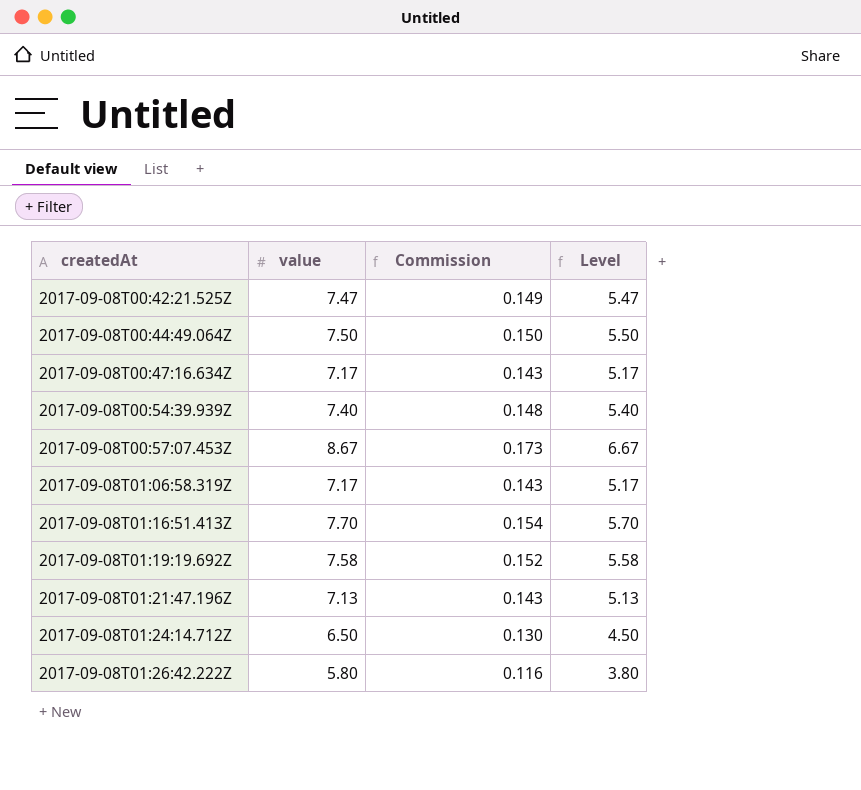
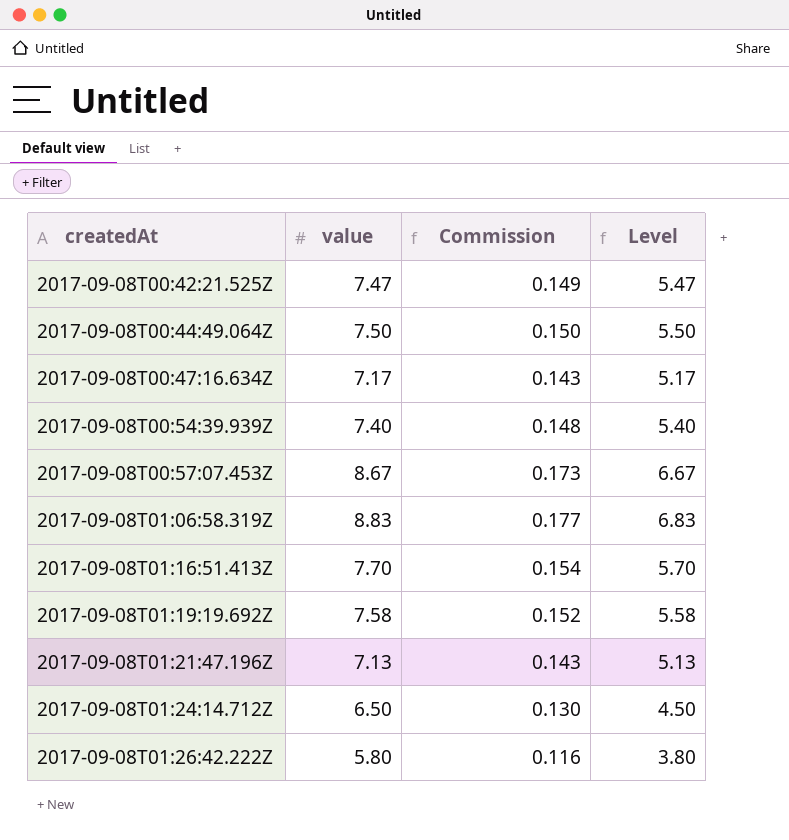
2017-09-08T01:06:58.319Z | value: 7.17 -> 8.83
2017-09-08T01:06:58.319Z | Commission: 0.143 -> 0.177
2017-09-08T01:06:58.319Z | Level: 5.17 -> 6.83

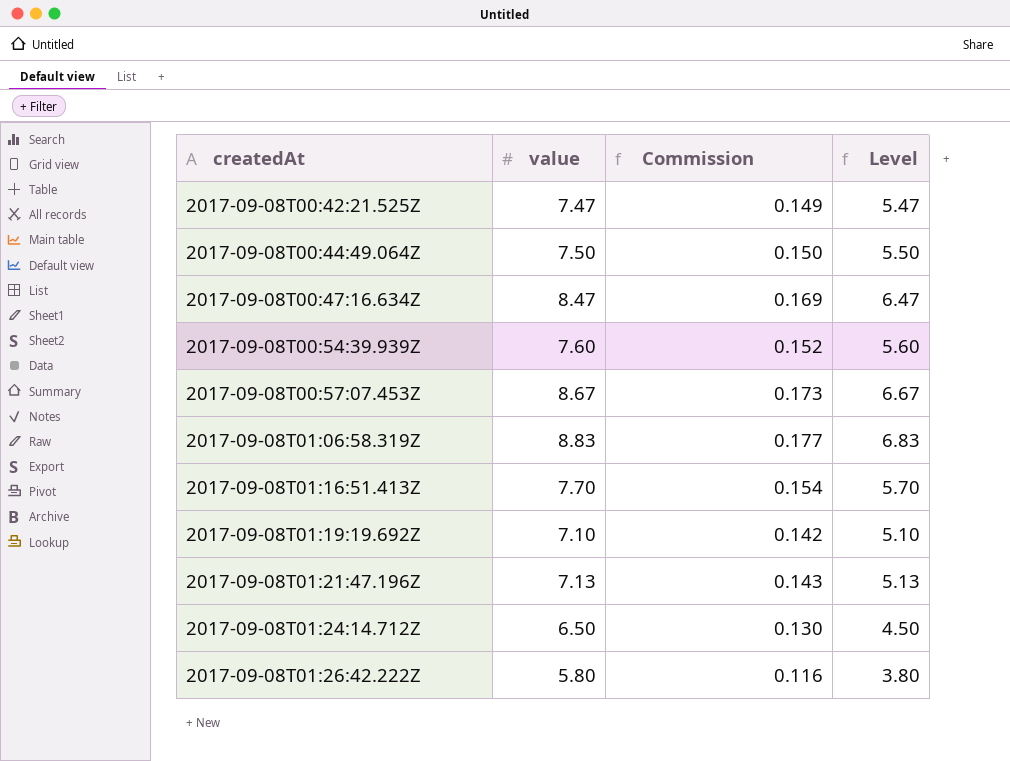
2017-09-08T00:47:16.634Z | value: 7.17 -> 8.47
2017-09-08T00:47:16.634Z | Commission: 0.143 -> 0.169
2017-09-08T00:47:16.634Z | Level: 5.17 -> 6.47
2017-09-08T00:54:39.939Z | value: 7.40 -> 7.60
2017-09-08T00:54:39.939Z | Commission: 0.148 -> 0.152
2017-09-08T00:54:39.939Z | Level: 5.40 -> 5.60
2017-09-08T01:19:19.692Z | value: 7.58 -> 7.10
2017-09-08T01:19:19.692Z | Commission: 0.152 -> 0.142
2017-09-08T01:19:19.692Z | Level: 5.58 -> 5.10

